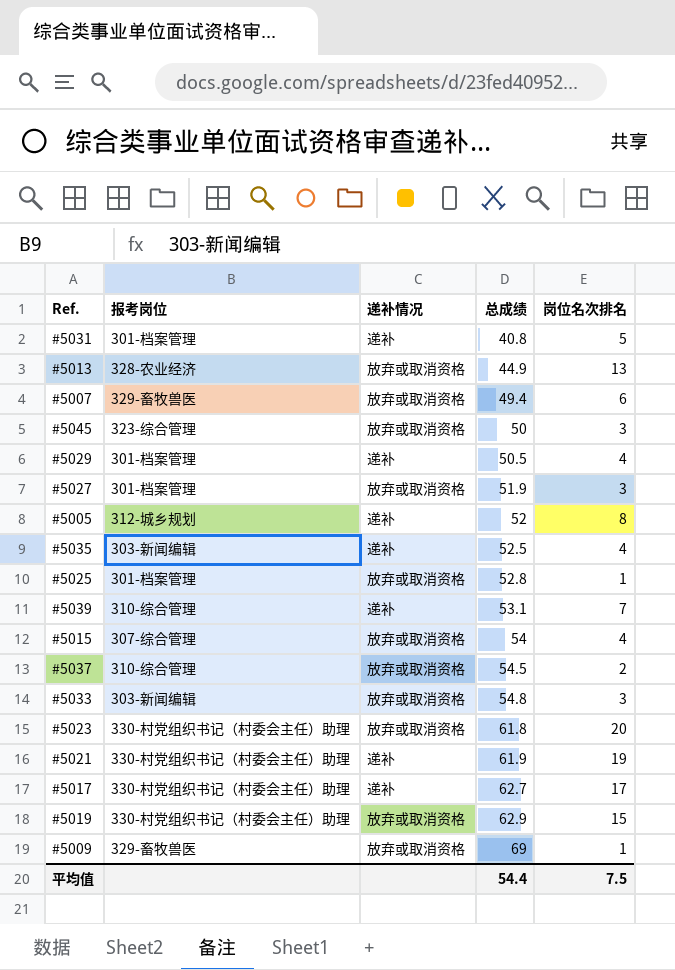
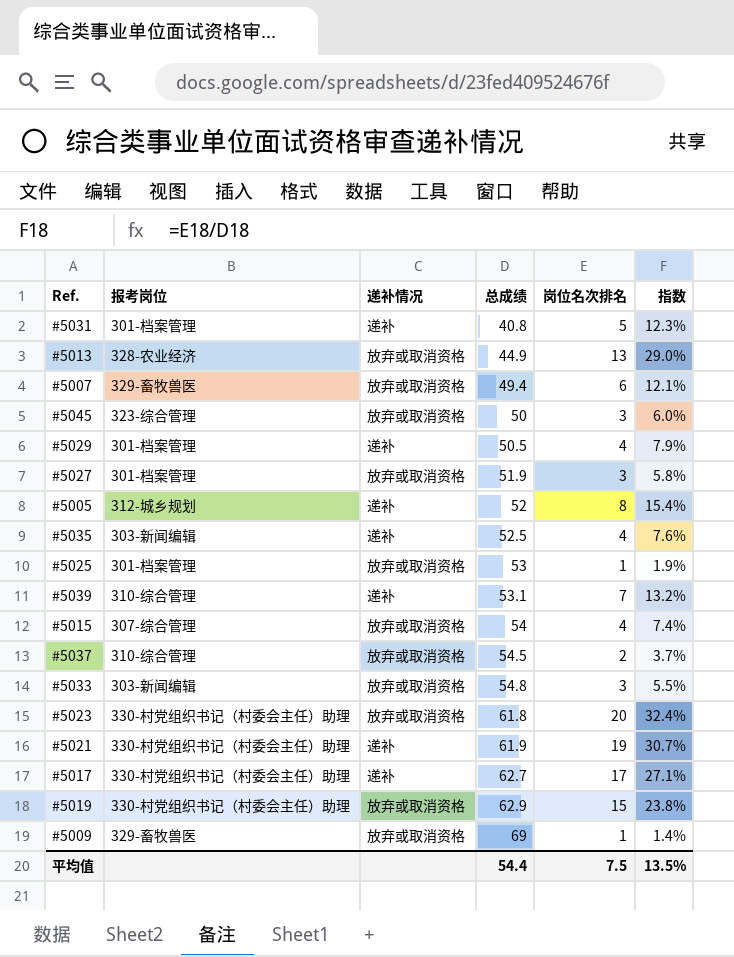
column 指数 | formula: none -> [岗位名次排名] / [总成绩]
#5025 | 总成绩: 52.8 -> 53

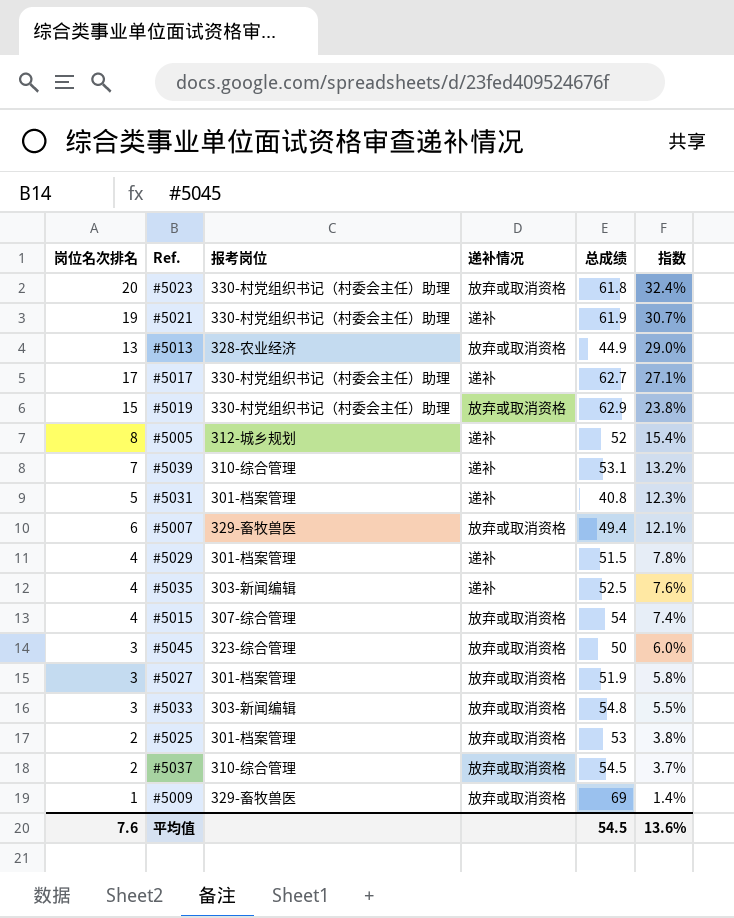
row order: 总成绩 ascending -> 指数 descending
column 岗位名次排名 | position: 5 -> 1
#5029 | 总成绩: 50.5 -> 51.5
#5029 | 指数: 7.9% -> 7.8%
#5025 | 岗位名次排名: 1 -> 2
#5025 | 指数: 1.9% -> 3.8%
平均值 | 岗位名次排名: 7.5 -> 7.6
平均值 | 总成绩: 54.4 -> 54.5
平均值 | 指数: 13.5% -> 13.6%

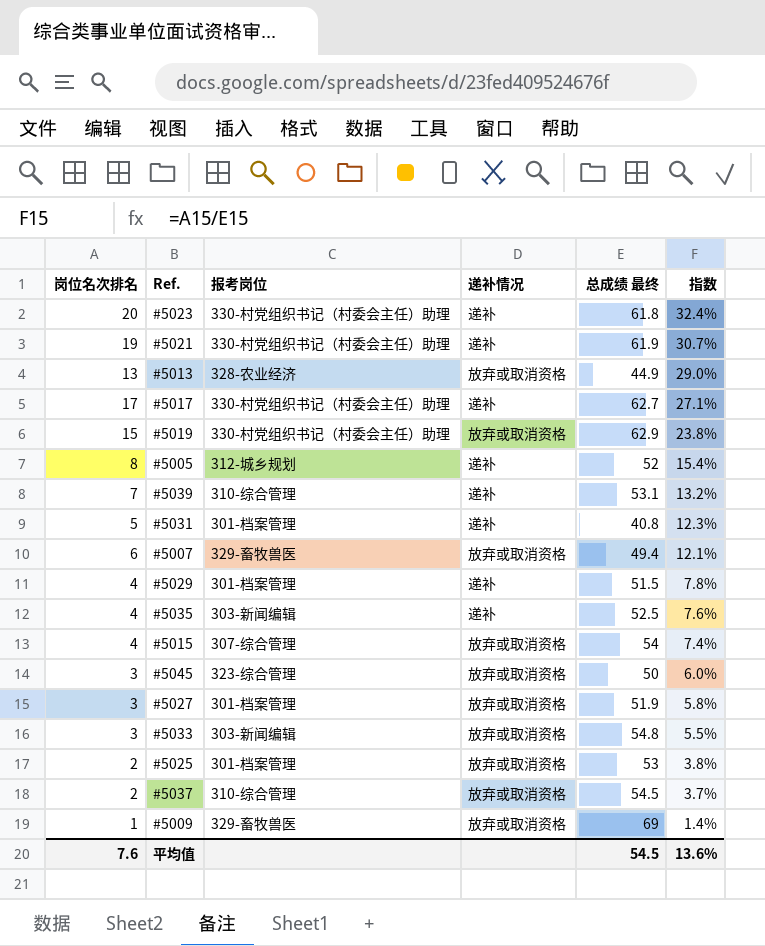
column name: 总成绩 -> 总成绩 最终
#5023 | 递补情况: 放弃或取消资格 -> 递补

